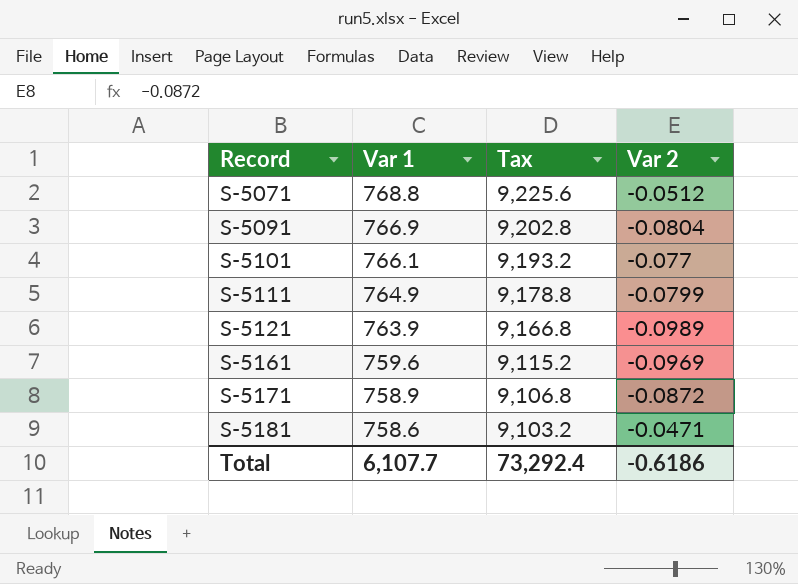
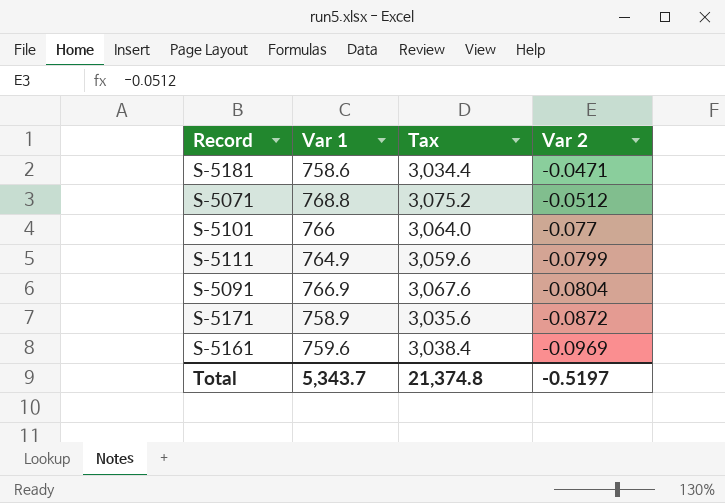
row order: Record ascending -> Var 2 descending
column Tax | formula: [Var 1] * 12 -> [Var 1] * 4
row S-5121: 763.9 | 9,166.8 | -0.0989 -> none
S-5101 | Var 1: 766.1 -> 766
Total | Var 1: 6,107.7 -> 5,343.7
Total | Tax: 73,292.4 -> 21,374.8
Total | Var 2: -0.6186 -> -0.5197

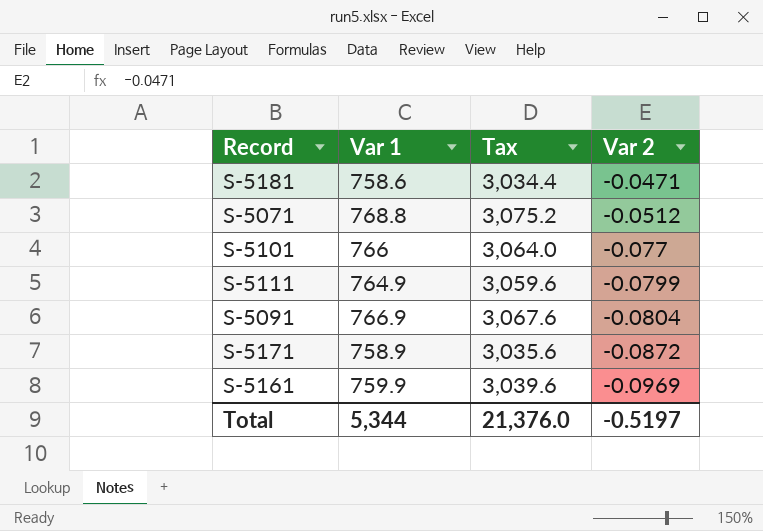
S-5161 | Var 1: 759.6 -> 759.9
S-5161 | Tax: 3,038.4 -> 3,039.6
Total | Var 1: 5,343.7 -> 5,344
Total | Tax: 21,374.8 -> 21,376.0

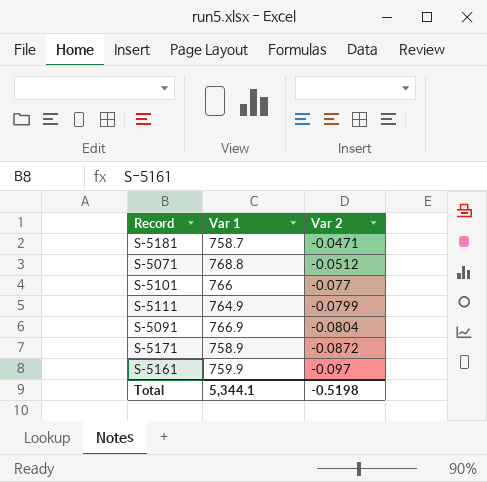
column Tax | formula: [Var 1] * 4 -> none
S-5181 | Var 1: 758.6 -> 758.7
S-5161 | Var 2: -0.0969 -> -0.097
Total | Var 1: 5,344 -> 5,344.1
Total | Var 2: -0.5197 -> -0.5198

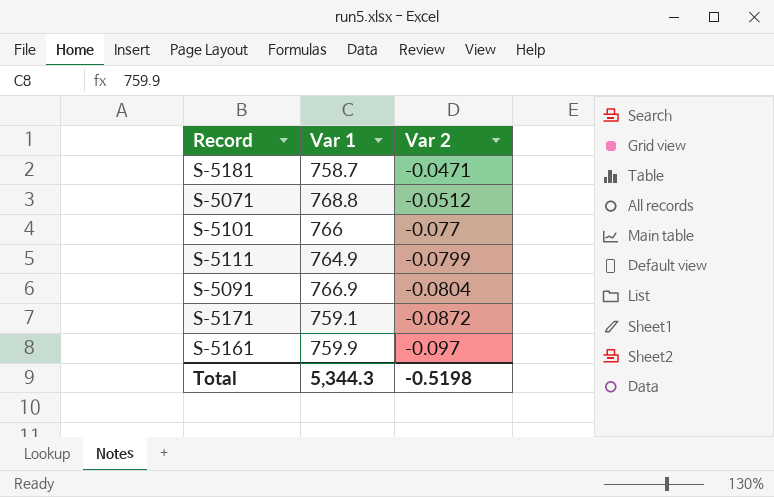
S-5171 | Var 1: 758.9 -> 759.1
Total | Var 1: 5,344.1 -> 5,344.3

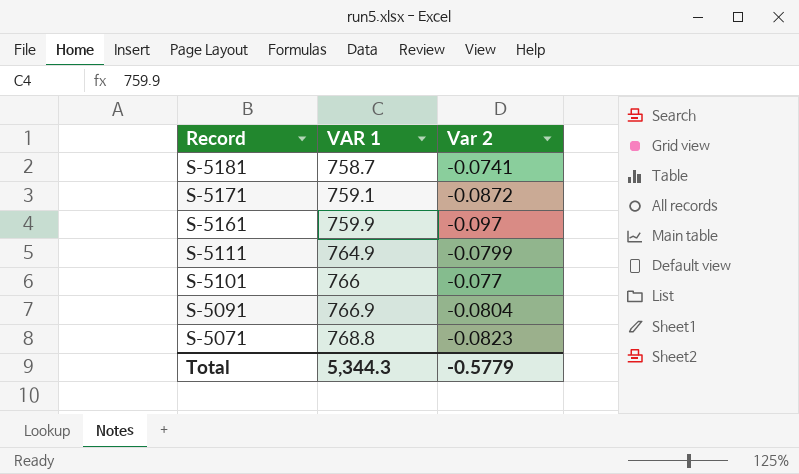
row order: Var 2 descending -> Record descending
column name: Var 1 -> VAR 1
S-5181 | Var 2: -0.0471 -> -0.0741
S-5071 | Var 2: -0.0512 -> -0.0823
Total | Var 2: -0.5198 -> -0.5779

